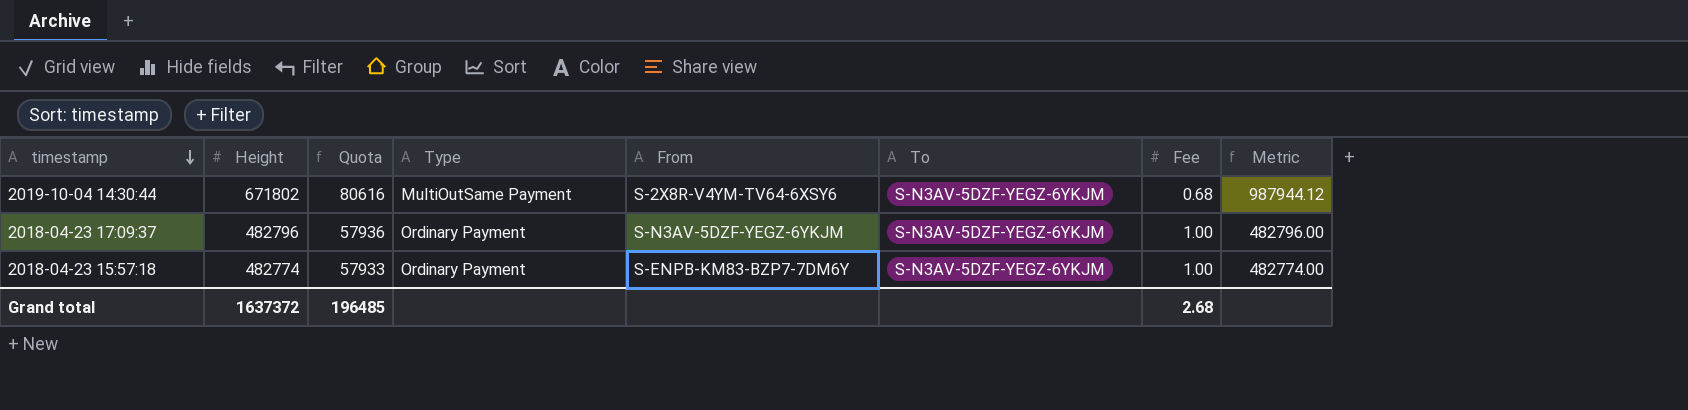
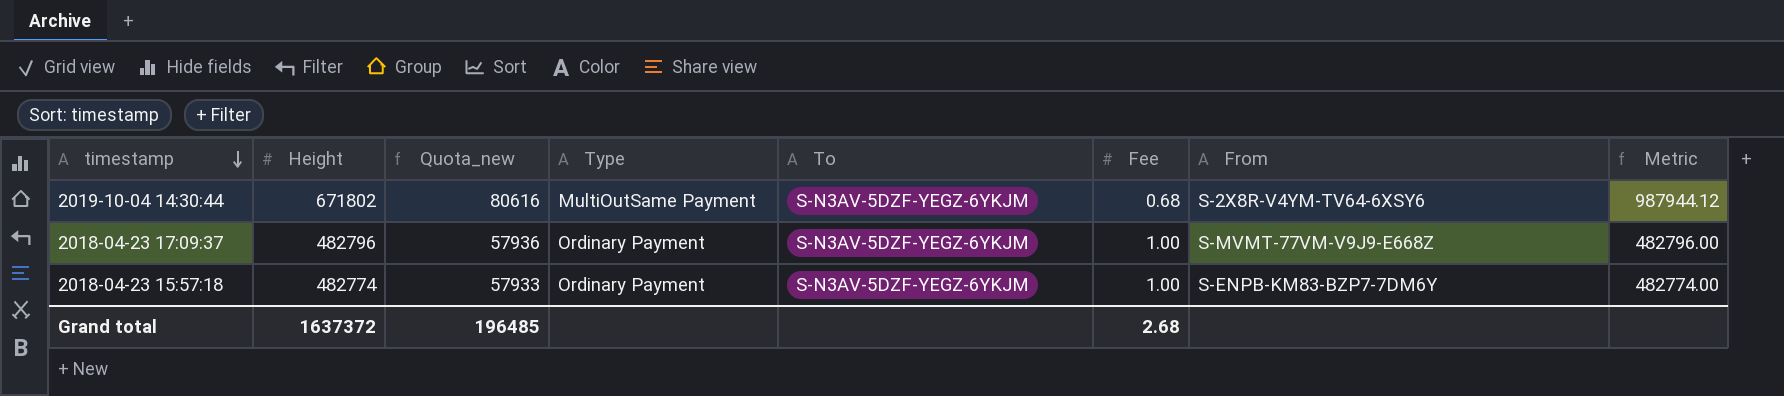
column name: Quota -> Quota_new
column From | position: 5 -> 7
2018-04-23 17:09:37 | From: S-N3AV-5DZF-YEGZ-6YKJM -> S-MVMT-77VM-V9J9-E668Z

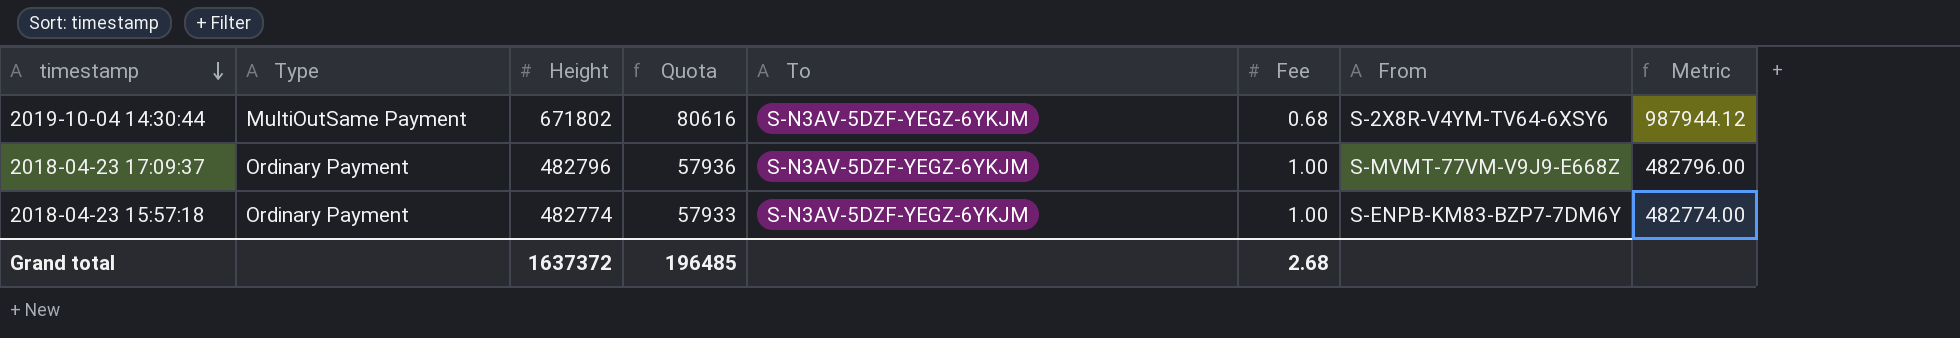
column Type | position: 4 -> 2
column name: Quota_new -> Quota

